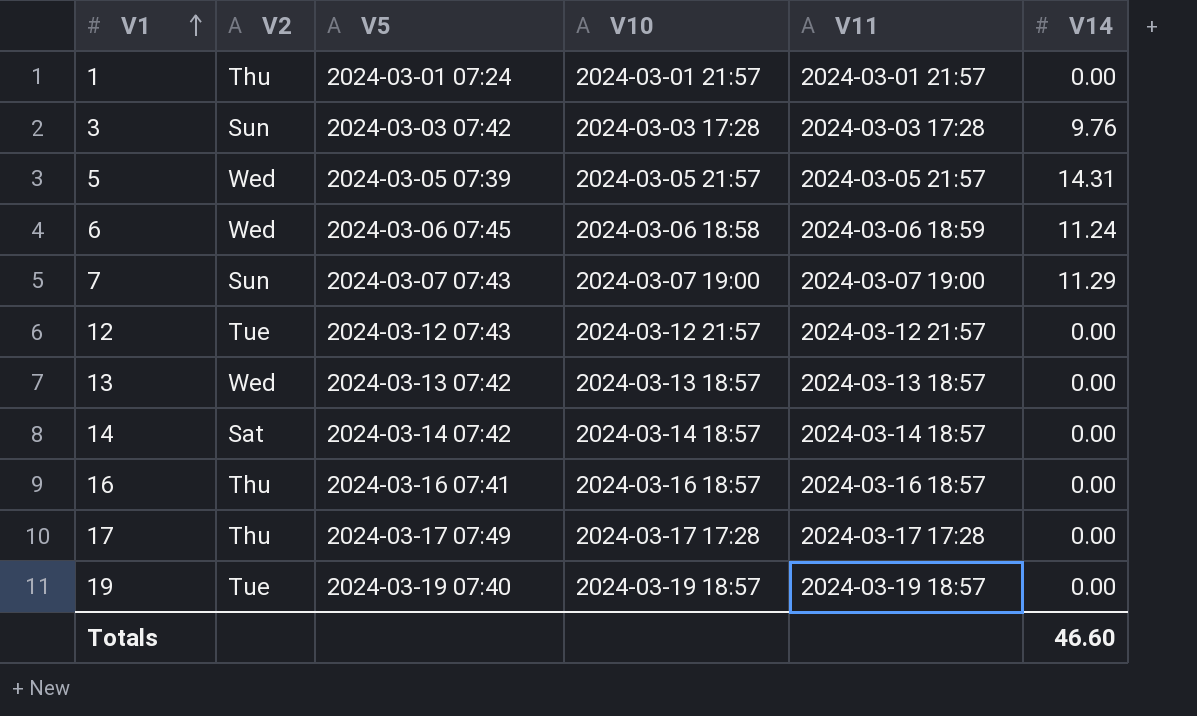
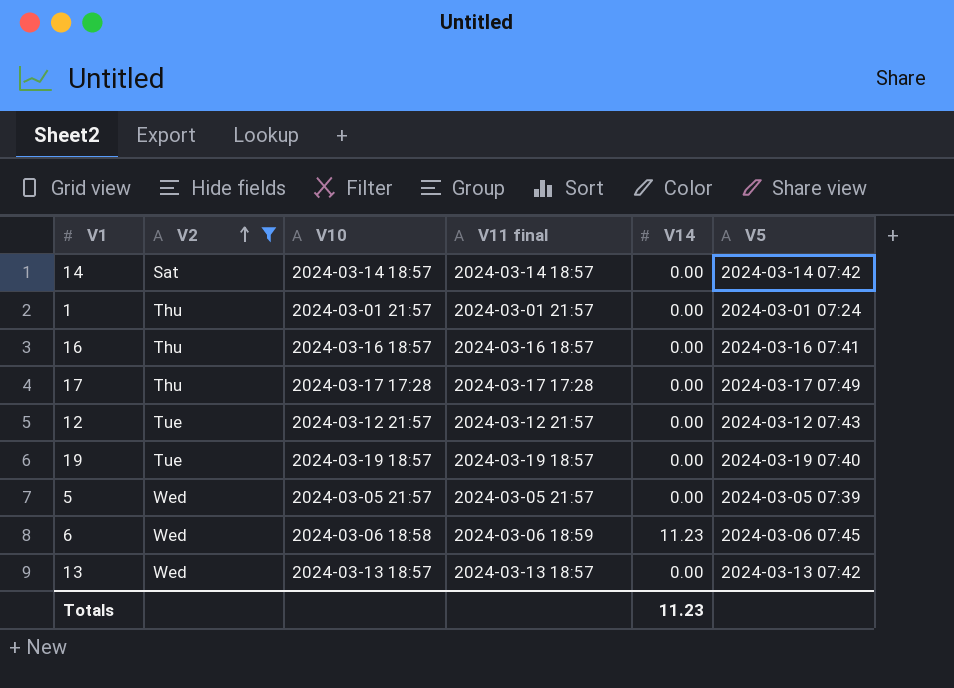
filter: none -> V2 != Sun
row order: V1 ascending -> V2 ascending
column name: V11 -> V11 final
column V5 | position: 3 -> 6
5 | V14: 14.31 -> 0.00
6 | V14: 11.24 -> 11.23
Totals | V14: 46.60 -> 11.23

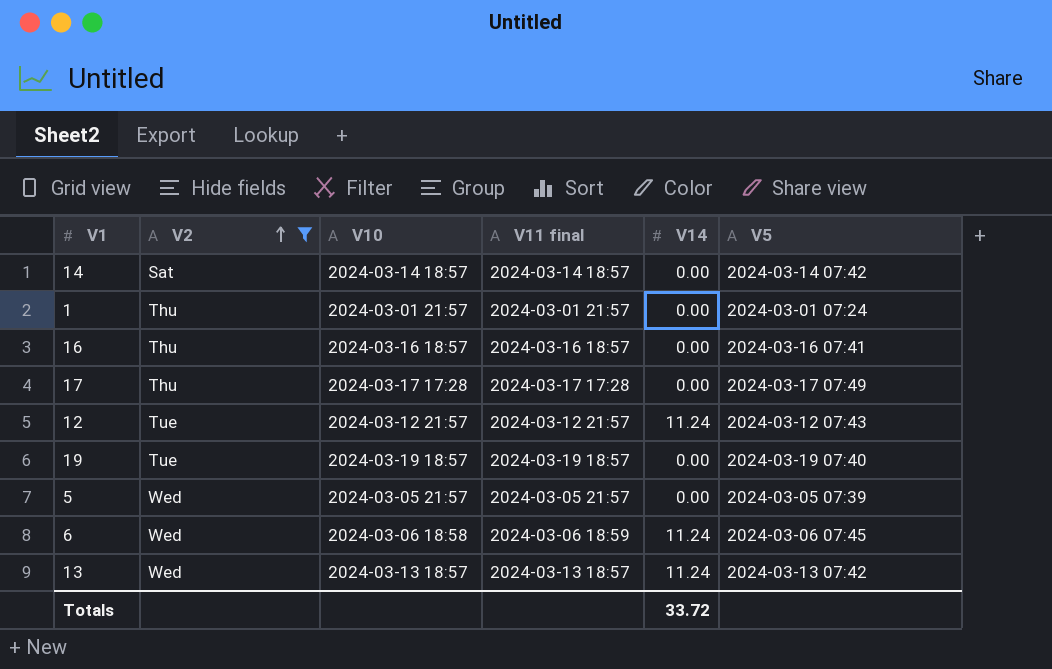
12 | V14: 0.00 -> 11.24
6 | V14: 11.23 -> 11.24
13 | V14: 0.00 -> 11.24
Totals | V14: 11.23 -> 33.72

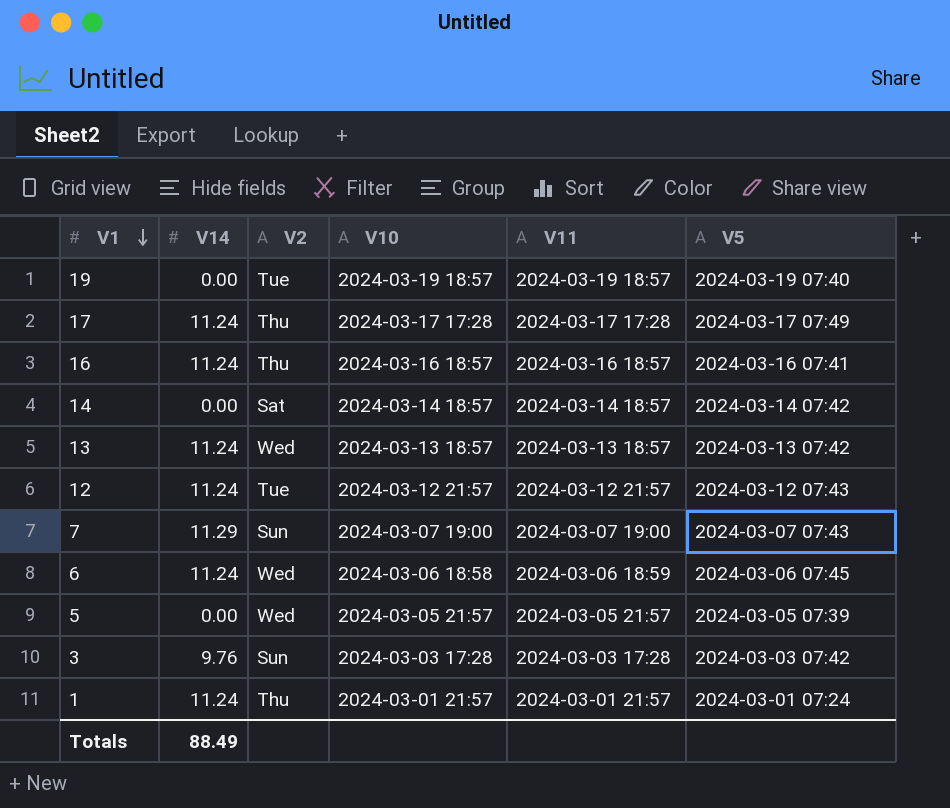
filter: V2 != Sun -> none
row order: V2 ascending -> V1 descending
column V14 | position: 5 -> 2
column name: V11 final -> V11
17 | V14: 0.00 -> 11.24
16 | V14: 0.00 -> 11.24
1 | V14: 0.00 -> 11.24
Totals | V14: 33.72 -> 88.49

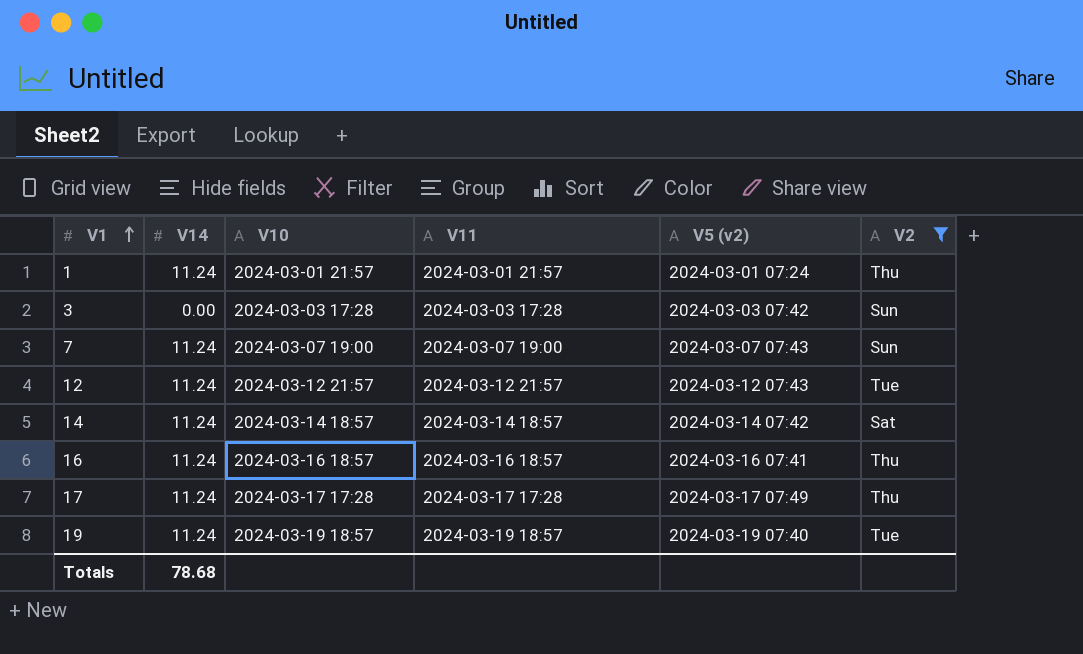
filter: none -> V2 != Wed
row order: V1 descending -> V1 ascending
column name: V5 -> V5 (v2)
column V2 | position: 3 -> 6
3 | V14: 9.76 -> 0.00
7 | V14: 11.29 -> 11.24
14 | V14: 0.00 -> 11.24
19 | V14: 0.00 -> 11.24
Totals | V14: 88.49 -> 78.68

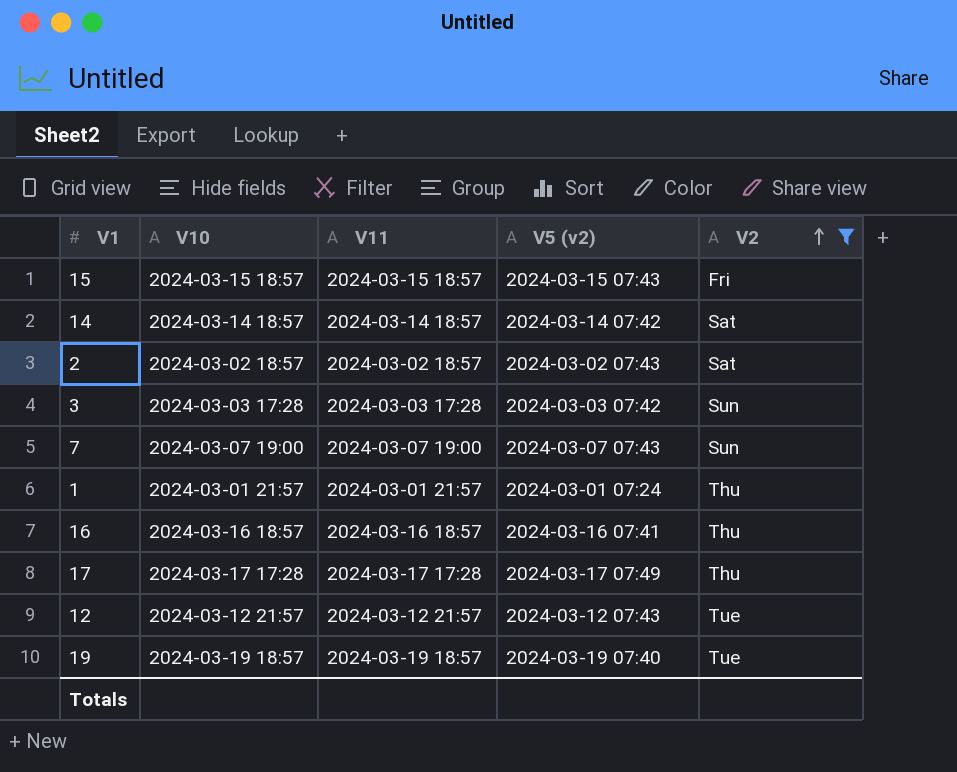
row order: V1 ascending -> V2 ascending
column V14 | position: 2 -> none
row 15: none -> 2024-03-15 18:57 | 2024-03-15 18:57 | 2024-03-15 07:43 | Fri
row 2: none -> 2024-03-02 18:57 | 2024-03-02 18:57 | 2024-03-02 07:43 | Sat

